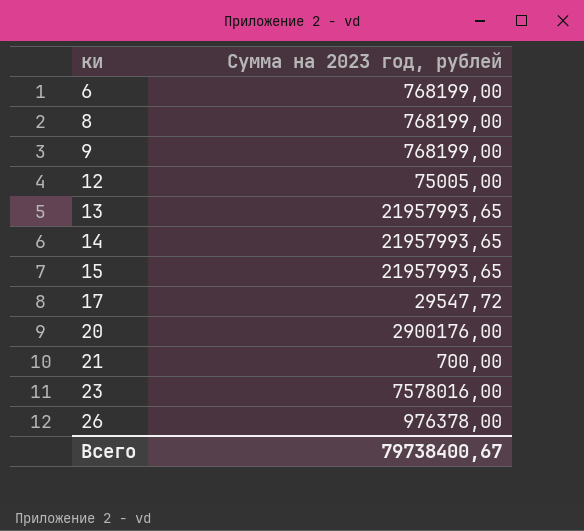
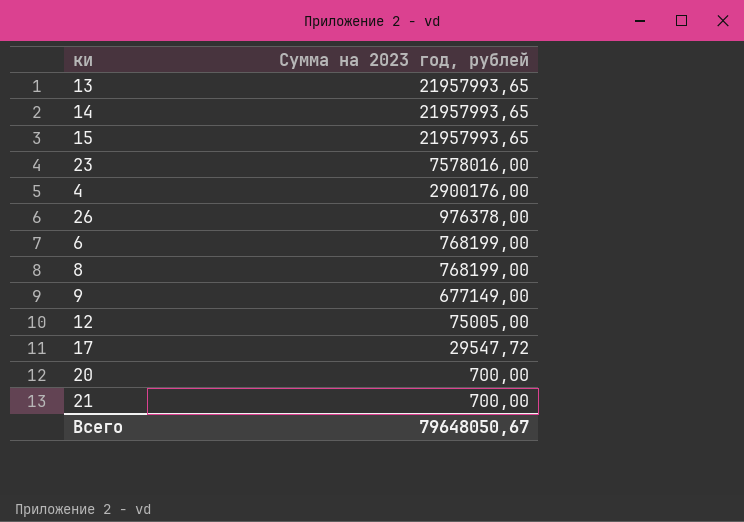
row order: ки ascending -> Сумма на 2023 год, рублей descending
row 4: none -> 2900176,00
9 | Сумма на 2023 год, рублей: 768199,00 -> 677149,00
20 | Сумма на 2023 год, рублей: 2900176,00 -> 700,00
Всего | Сумма на 2023 год, рублей: 79738400,67 -> 79648050,67

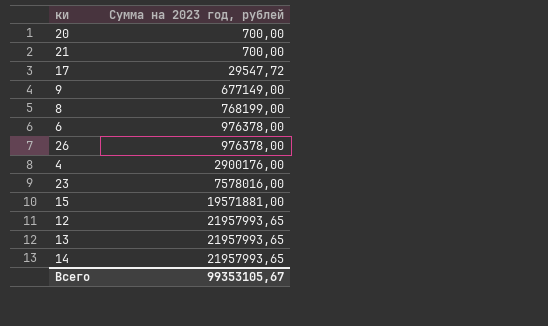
row order: Сумма на 2023 год, рублей descending -> Сумма на 2023 год, рублей ascending
6 | Сумма на 2023 год, рублей: 768199,00 -> 976378,00
15 | Сумма на 2023 год, рублей: 21957993,65 -> 19571881,00
12 | Сумма на 2023 год, рублей: 75005,00 -> 21957993,65
Всего | Сумма на 2023 год, рублей: 79648050,67 -> 99353105,67

